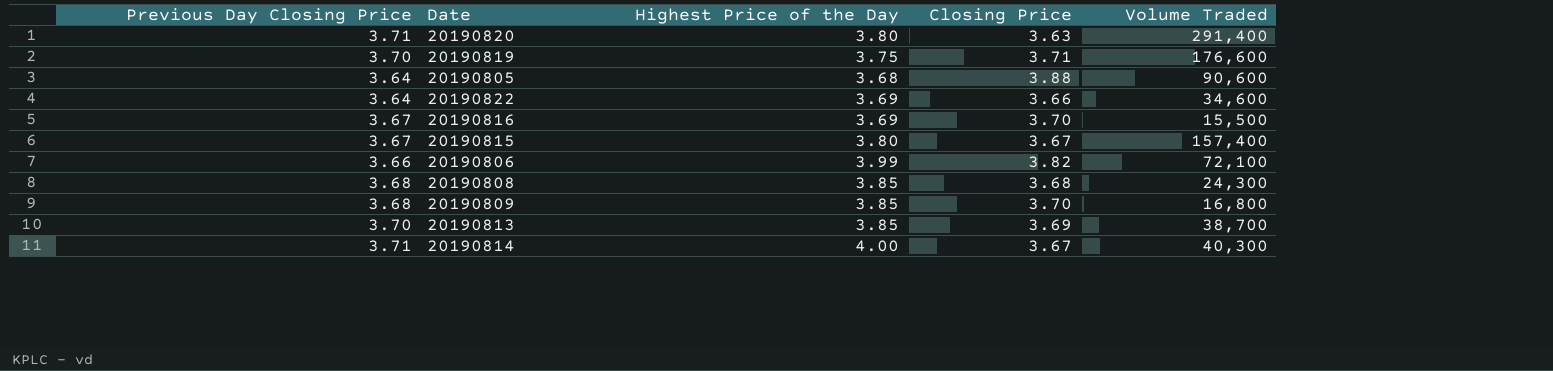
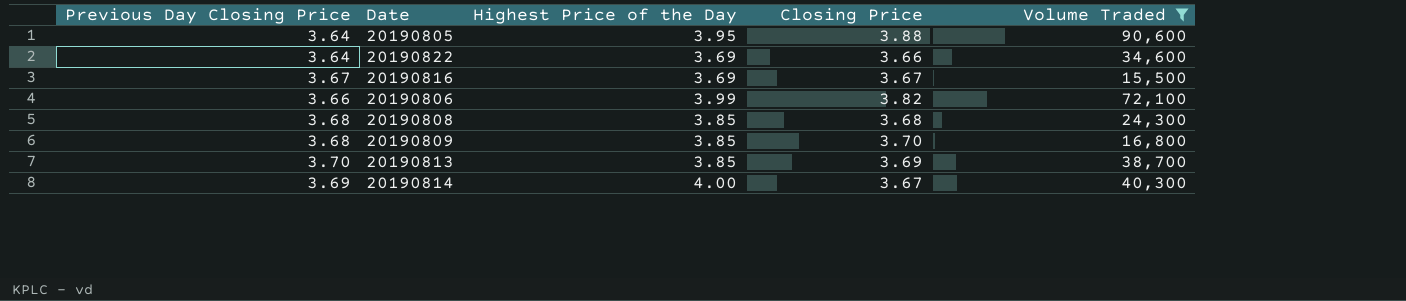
filter: none -> Volume Traded <= 90,600
20190805 | Highest Price of the Day: 3.68 -> 3.95
20190816 | Closing Price: 3.70 -> 3.67
20190814 | Previous Day Closing Price: 3.71 -> 3.69

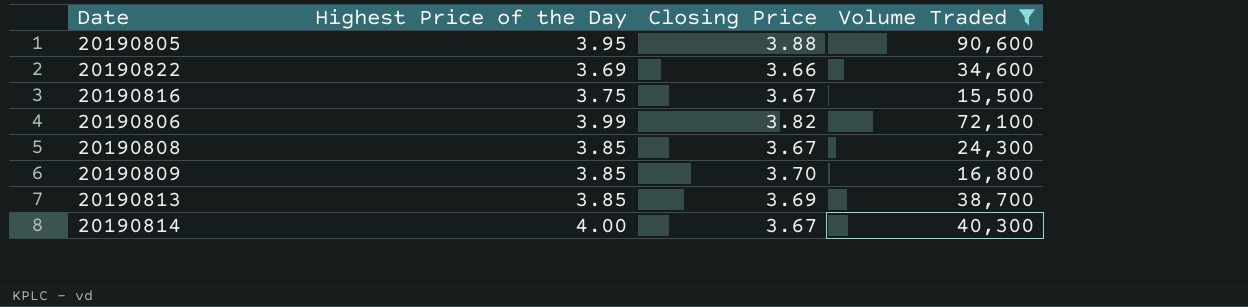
column Previous Day Closing Price | position: 1 -> none
20190816 | Highest Price of the Day: 3.69 -> 3.75
20190808 | Closing Price: 3.68 -> 3.67

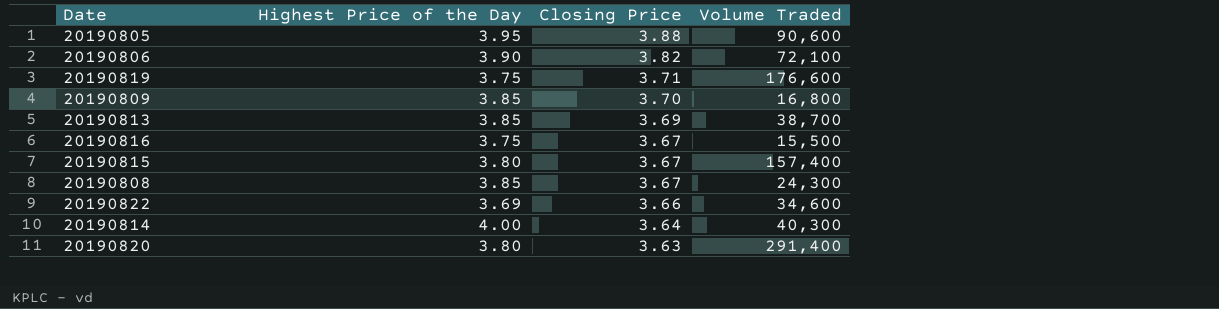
filter: Volume Traded <= 90,600 -> none
row order: none -> Closing Price descending
20190806 | Highest Price of the Day: 3.99 -> 3.90
20190814 | Closing Price: 3.67 -> 3.64

